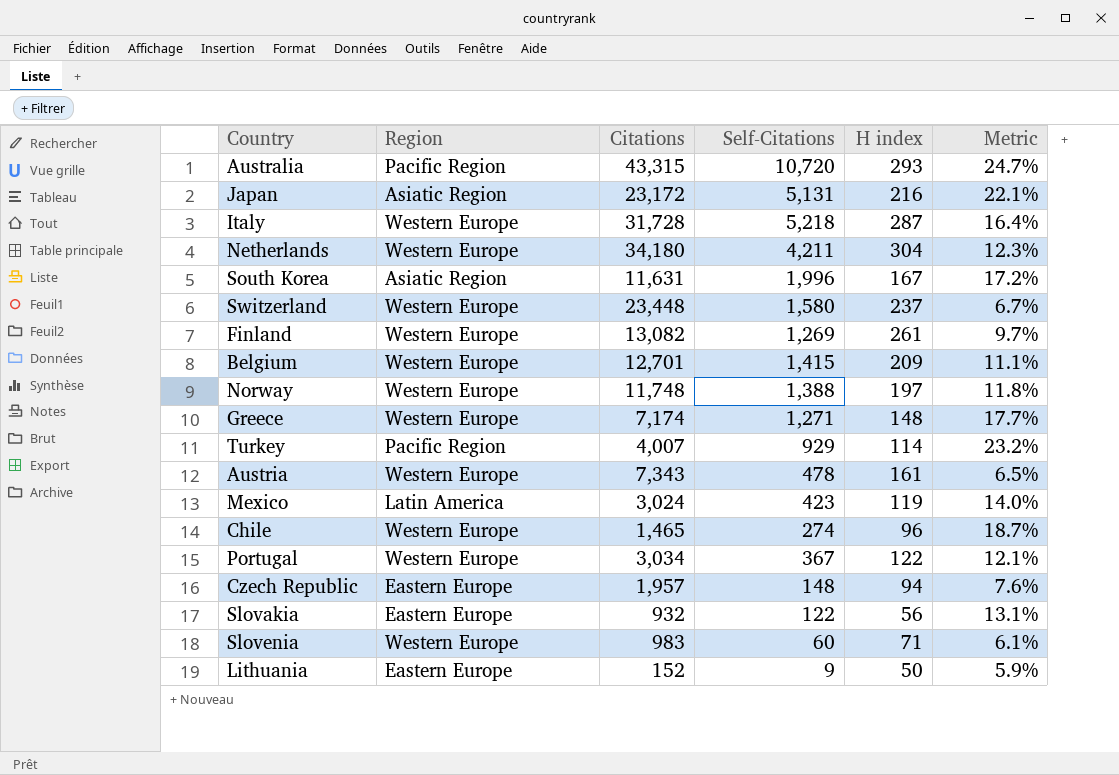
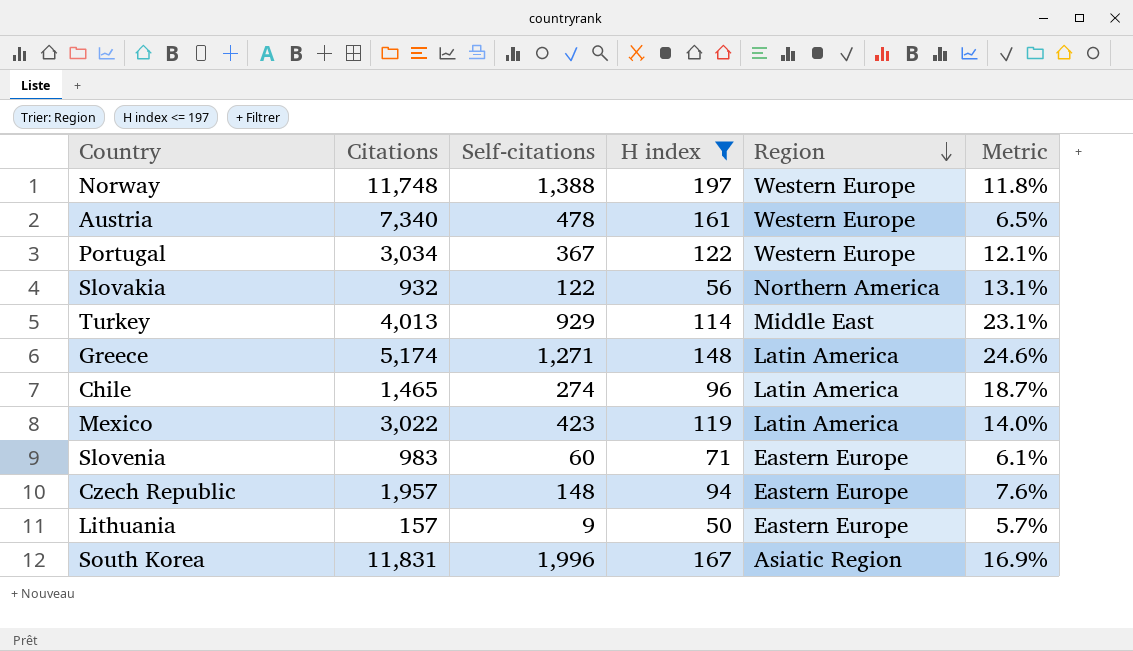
filter: none -> H index <= 197
row order: none -> Region descending
column name: Self-Citations -> Self-citations
column Region | position: 2 -> 5
Austria | Citations: 7,343 -> 7,340
Slovakia | Region: Eastern Europe -> Northern America
Turkey | Citations: 4,007 -> 4,013
Turkey | Region: Pacific Region -> Middle East
Turkey | Metric: 23.2% -> 23.1%
Greece | Citations: 7,174 -> 5,174
Greece | Region: Western Europe -> Latin America
Greece | Metric: 17.7% -> 24.6%
Chile | Region: Western Europe -> Latin America
Mexico | Citations: 3,024 -> 3,022
Slovenia | Region: Western Europe -> Eastern Europe
Lithuania | Citations: 152 -> 157
Lithuania | Metric: 5.9% -> 5.7%
South Korea | Citations: 11,631 -> 11,831
South Korea | Metric: 17.2% -> 16.9%

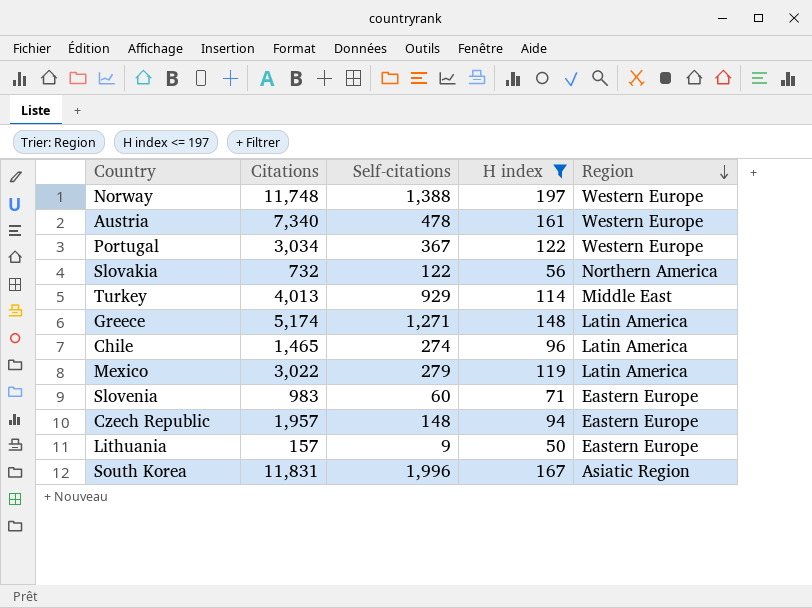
column Metric | formula: [Self-citations] / [Citations] -> none
Slovakia | Citations: 932 -> 732
Mexico | Self-citations: 423 -> 279

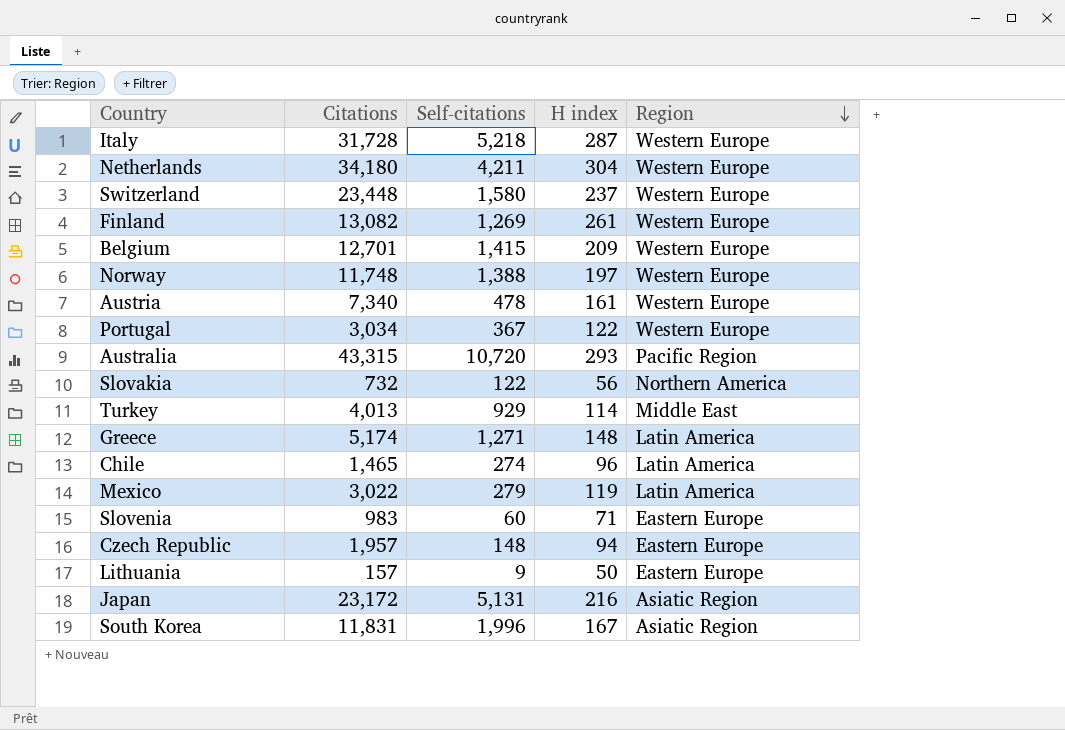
filter: H index <= 197 -> none

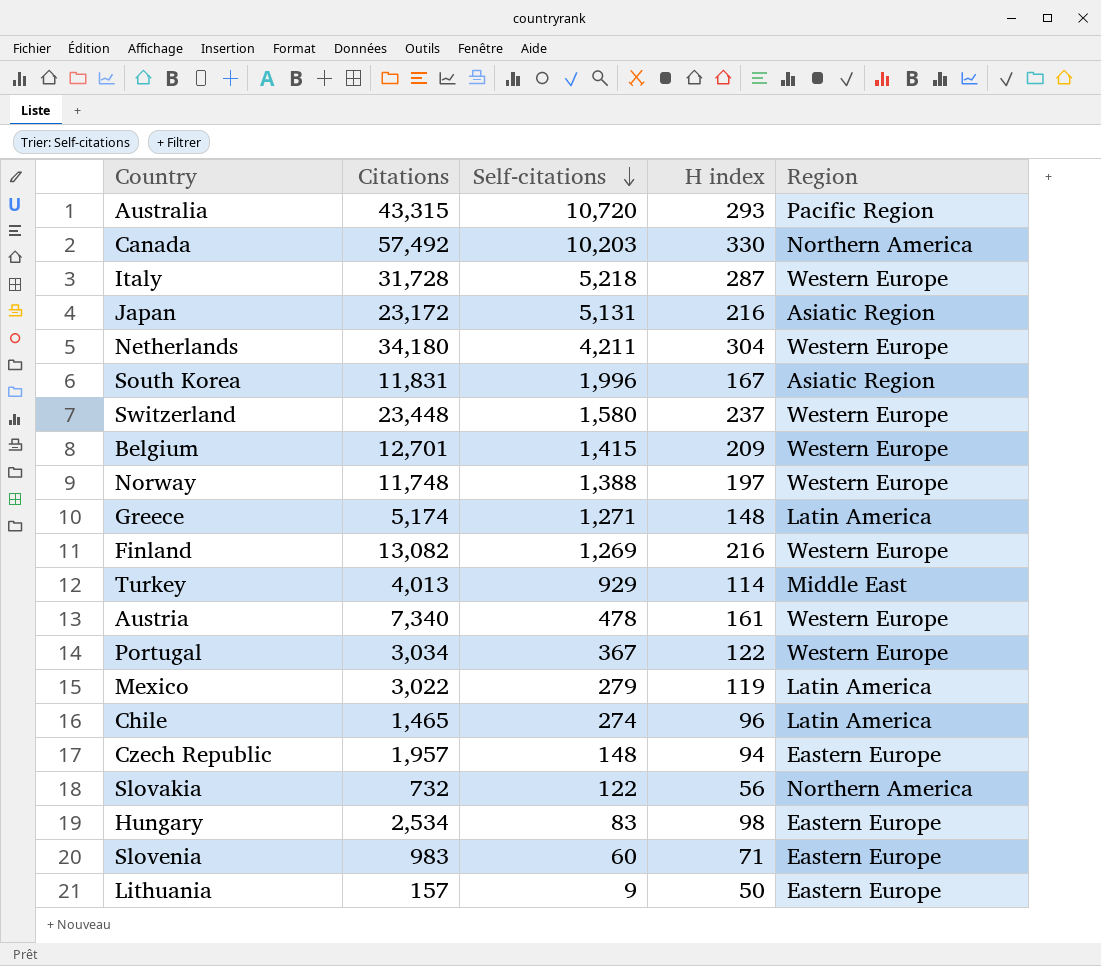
row order: Region descending -> Self-citations descending
row Canada: none -> 57,492 | 10,203 | 330 | Northern America
Finland | H index: 261 -> 216
row Hungary: none -> 2,534 | 83 | 98 | Eastern Europe

